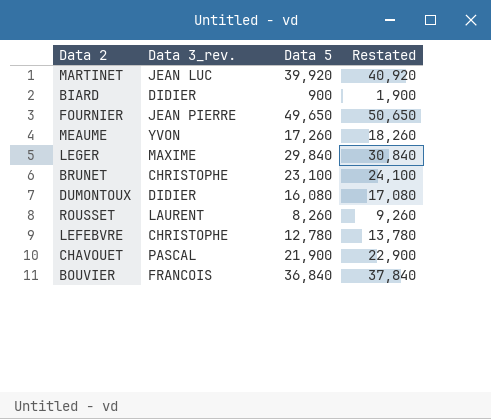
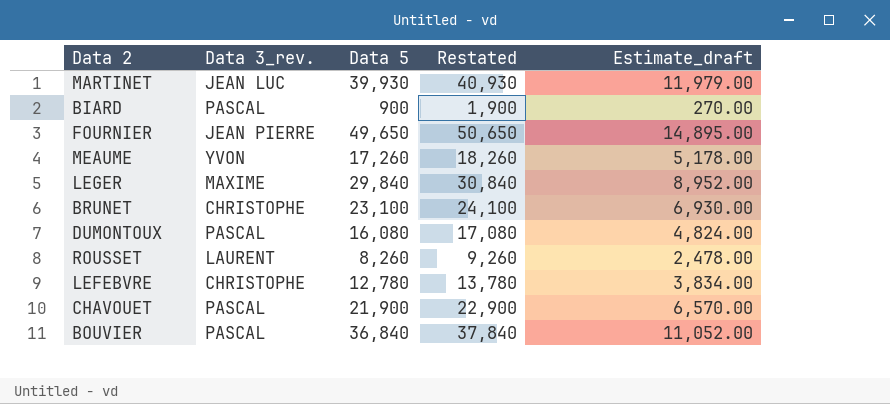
column Estimate_draft | formula: none -> [Data 5] * 0.3
MARTINET | Data 5: 39,920 -> 39,930
MARTINET | Restated: 40,920 -> 40,930
BIARD | Data 3_rev.: DIDIER -> PASCAL
DUMONTOUX | Data 3_rev.: DIDIER -> PASCAL
BOUVIER | Data 3_rev.: FRANCOIS -> PASCAL

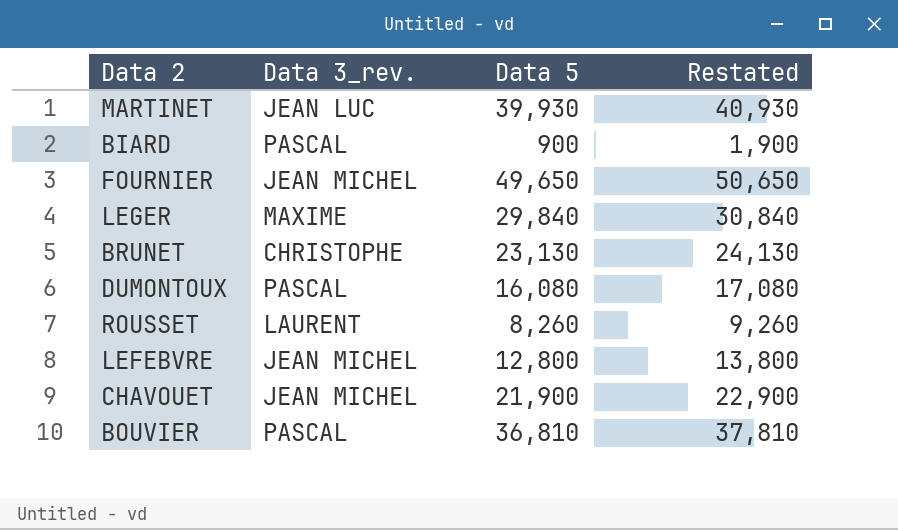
column Estimate_draft | formula: [Data 5] * 0.3 -> none
row MEAUME: YVON | 17,260 | 18,260 | 5,178.00 -> none
FOURNIER | Data 3_rev.: JEAN PIERRE -> JEAN MICHEL
BRUNET | Data 5: 23,100 -> 23,130
BRUNET | Restated: 24,100 -> 24,130
LEFEBVRE | Data 3_rev.: CHRISTOPHE -> JEAN MICHEL
LEFEBVRE | Data 5: 12,780 -> 12,800
LEFEBVRE | Restated: 13,780 -> 13,800
CHAVOUET | Data 3_rev.: PASCAL -> JEAN MICHEL
BOUVIER | Data 5: 36,840 -> 36,810
BOUVIER | Restated: 37,840 -> 37,810

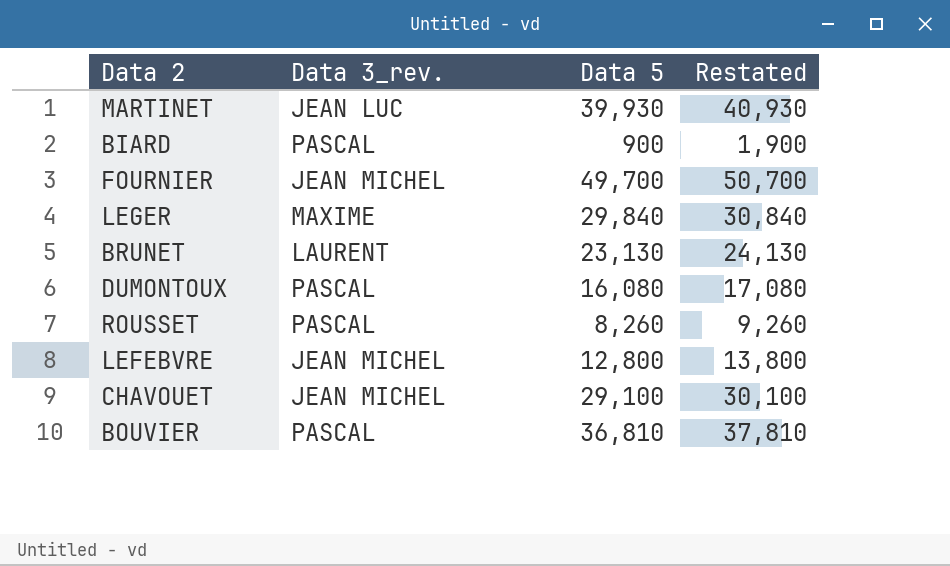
FOURNIER | Data 5: 49,650 -> 49,700
FOURNIER | Restated: 50,650 -> 50,700
BRUNET | Data 3_rev.: CHRISTOPHE -> LAURENT
ROUSSET | Data 3_rev.: LAURENT -> PASCAL
CHAVOUET | Data 5: 21,900 -> 29,100
CHAVOUET | Restated: 22,900 -> 30,100

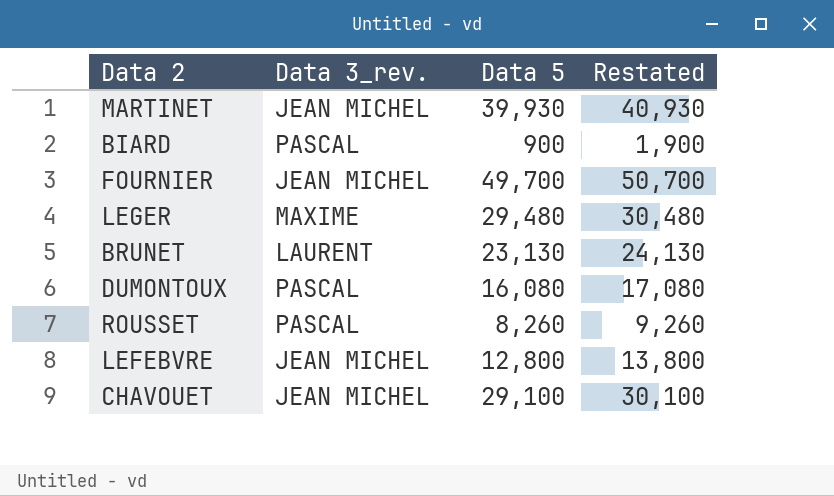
row BOUVIER: PASCAL | 36,810 | 37,810 -> none
MARTINET | Data 3_rev.: JEAN LUC -> JEAN MICHEL
LEGER | Data 5: 29,840 -> 29,480
LEGER | Restated: 30,840 -> 30,480

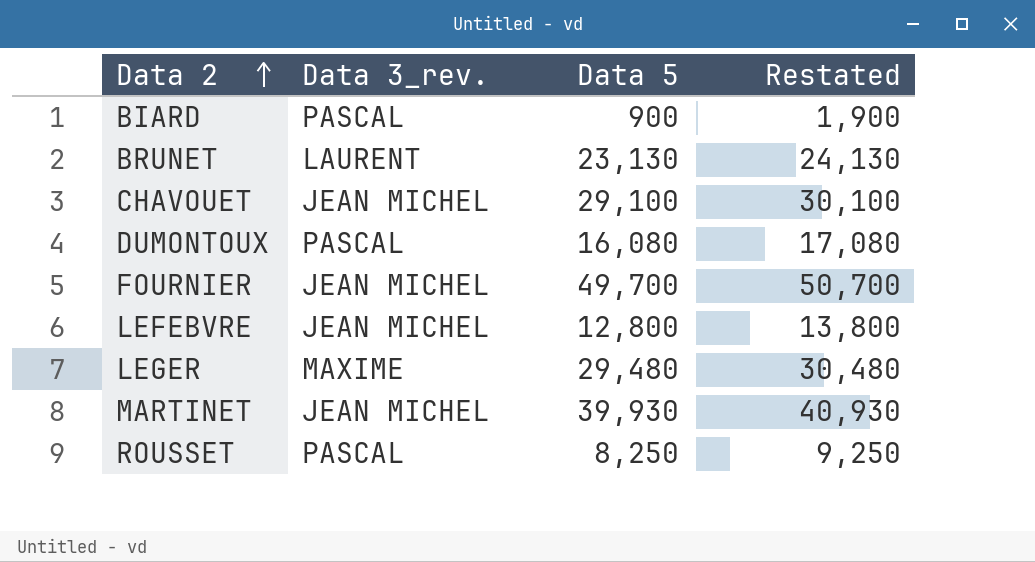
row order: none -> Data 2 ascending
ROUSSET | Data 5: 8,260 -> 8,250
ROUSSET | Restated: 9,260 -> 9,250

